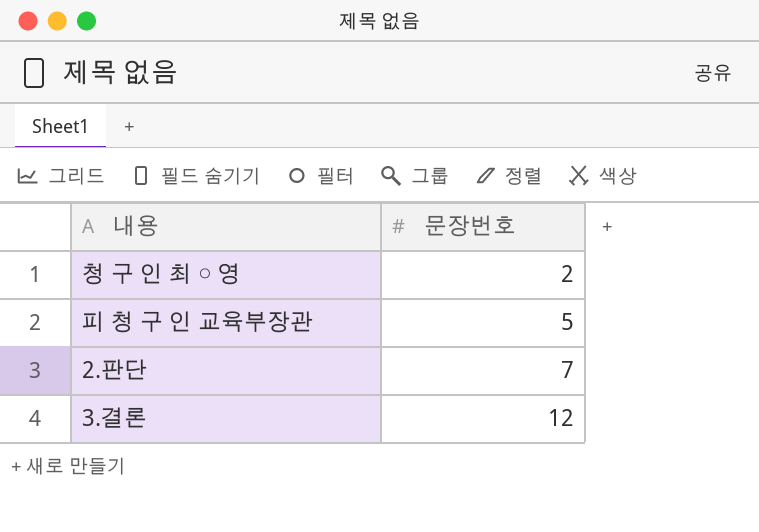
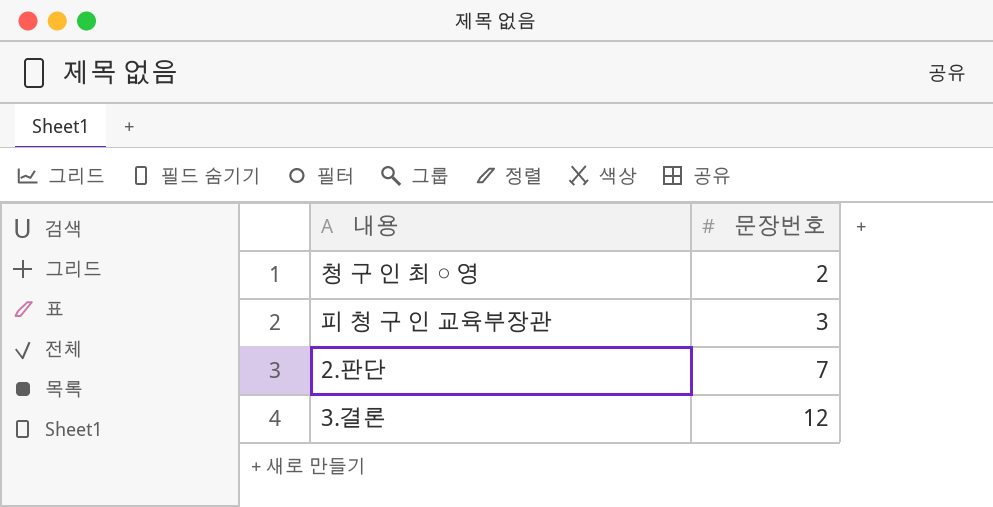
피 청 구 인 교육부장관 | 문장번호: 5 -> 3

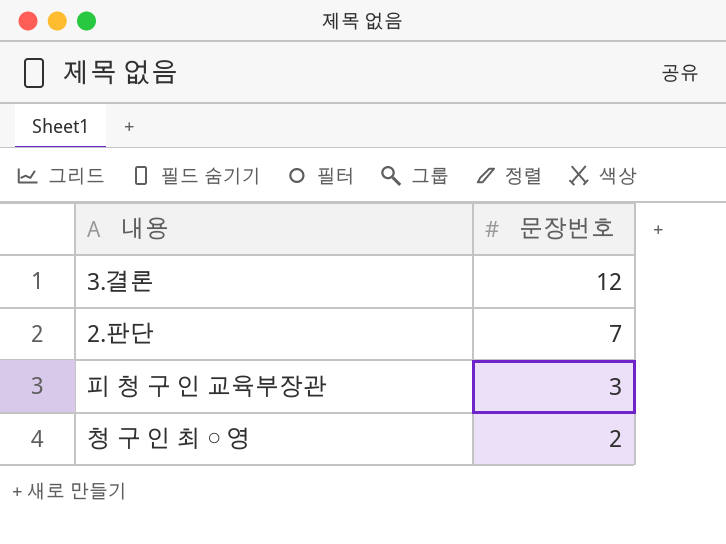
row order: 문장번호 ascending -> 문장번호 descending

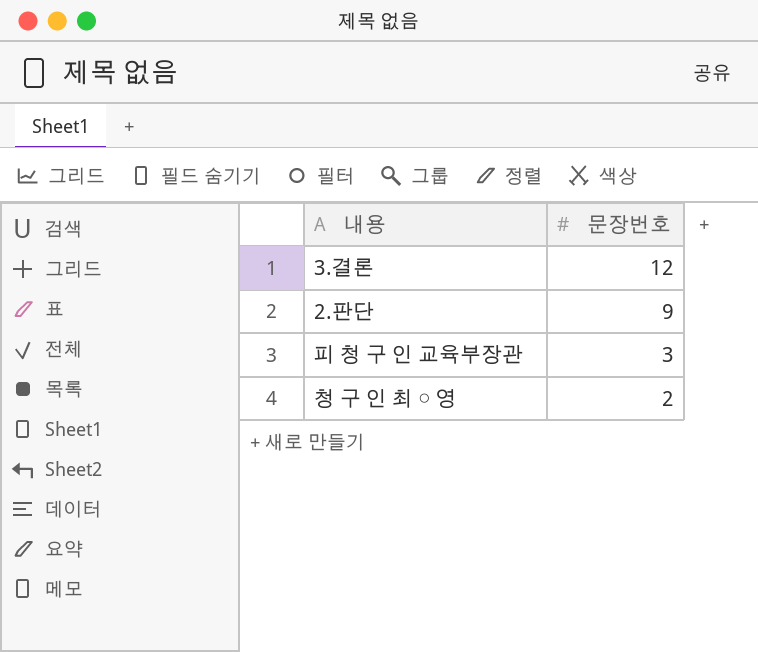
2.판단 | 문장번호: 7 -> 9

